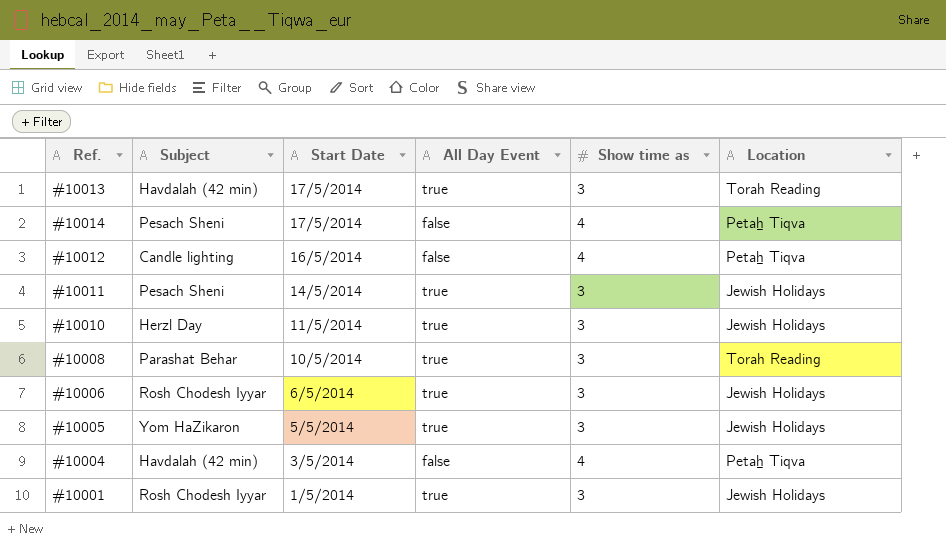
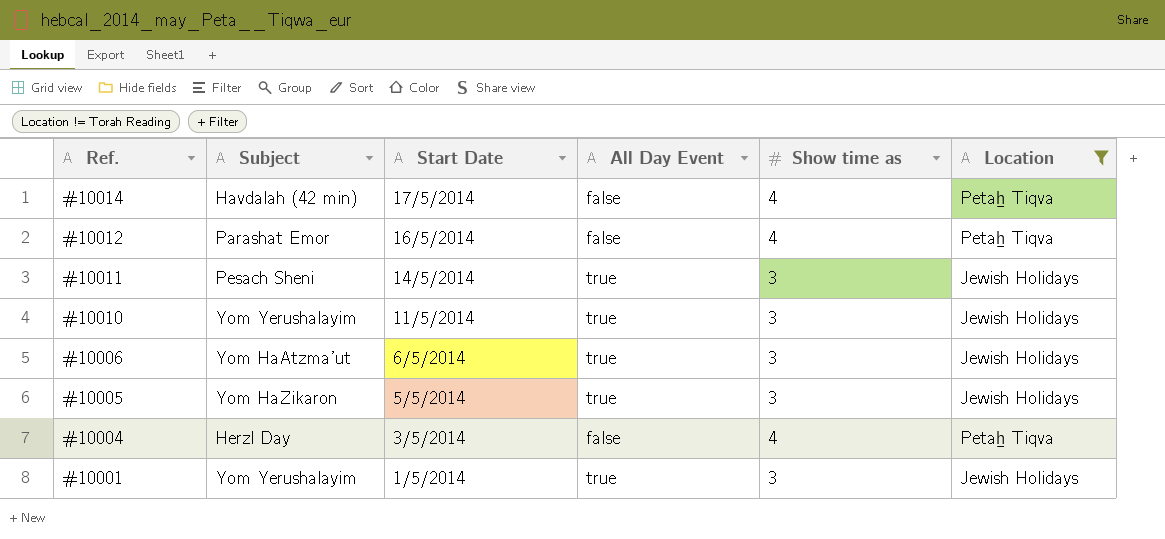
filter: none -> Location != Torah Reading
#10014 | Subject: Pesach Sheni -> Havdalah (42 min)
#10012 | Subject: Candle lighting -> Parashat Emor
#10010 | Subject: Herzl Day -> Yom Yerushalayim
#10006 | Subject: Rosh Chodesh Iyyar -> Yom HaAtzma’ut
#10004 | Subject: Havdalah (42 min) -> Herzl Day
#10001 | Subject: Rosh Chodesh Iyyar -> Yom Yerushalayim

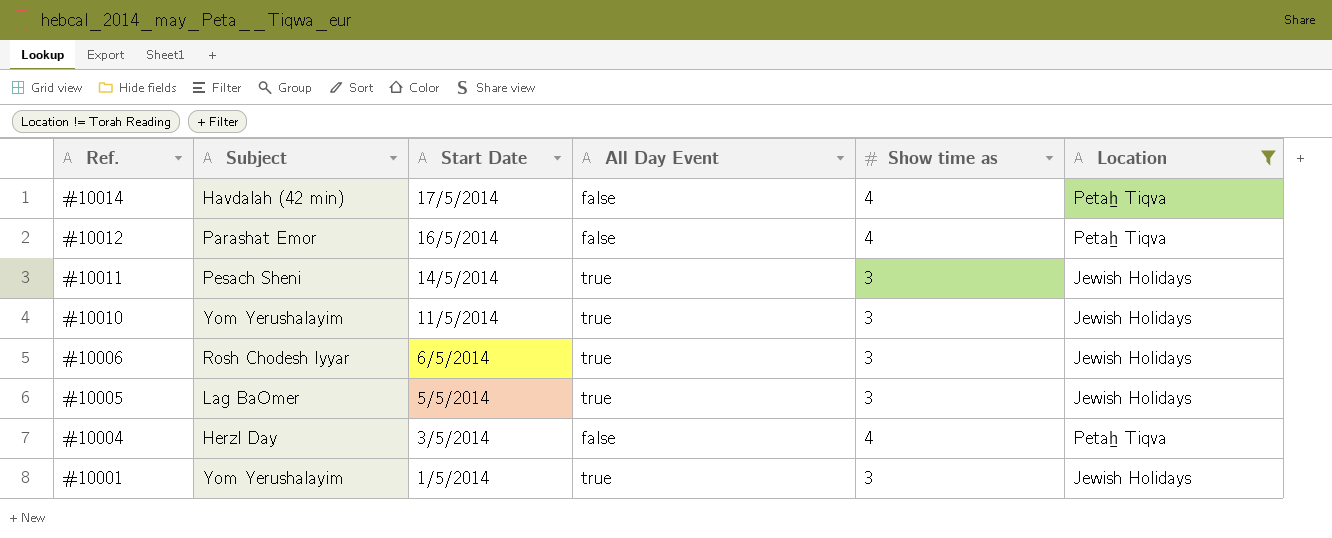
#10006 | Subject: Yom HaAtzma’ut -> Rosh Chodesh Iyyar
#10005 | Subject: Yom HaZikaron -> Lag BaOmer

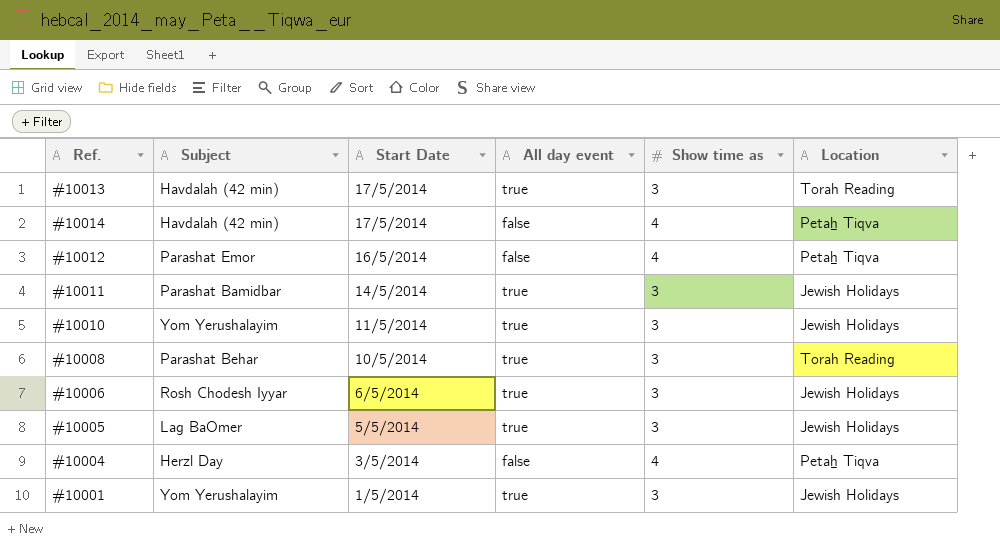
filter: Location != Torah Reading -> none
column name: All Day Event -> All day event
#10011 | Subject: Pesach Sheni -> Parashat Bamidbar

